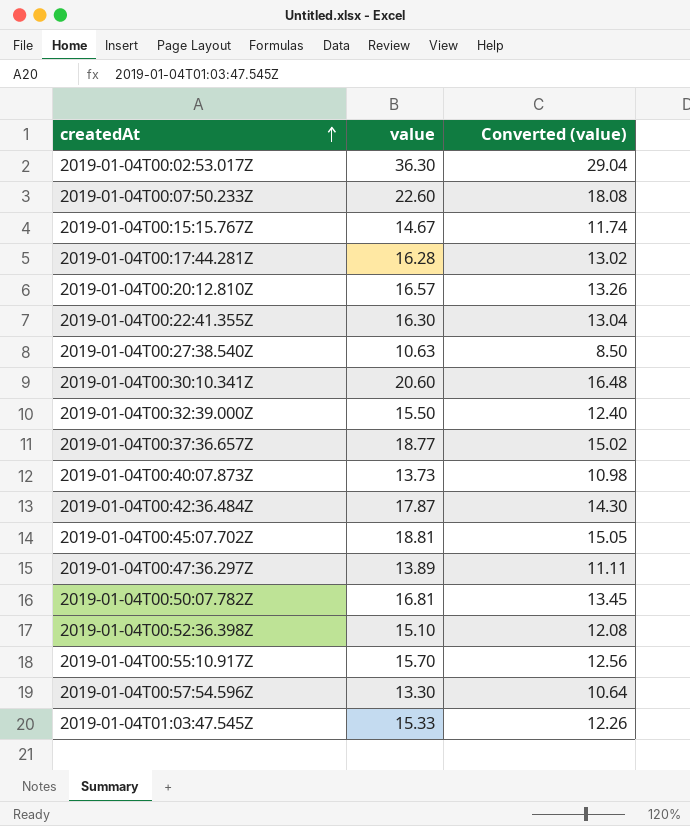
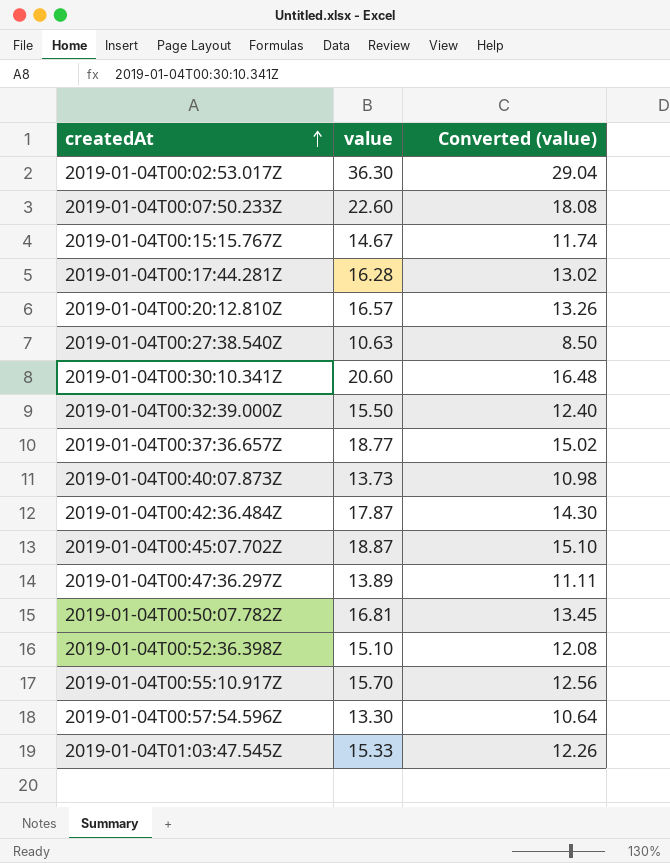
row 2019-01-04T00:22:41.355Z: 16.30 | 13.04 -> none
2019-01-04T00:45:07.702Z | value: 18.81 -> 18.87
2019-01-04T00:45:07.702Z | Converted (value): 15.05 -> 15.10

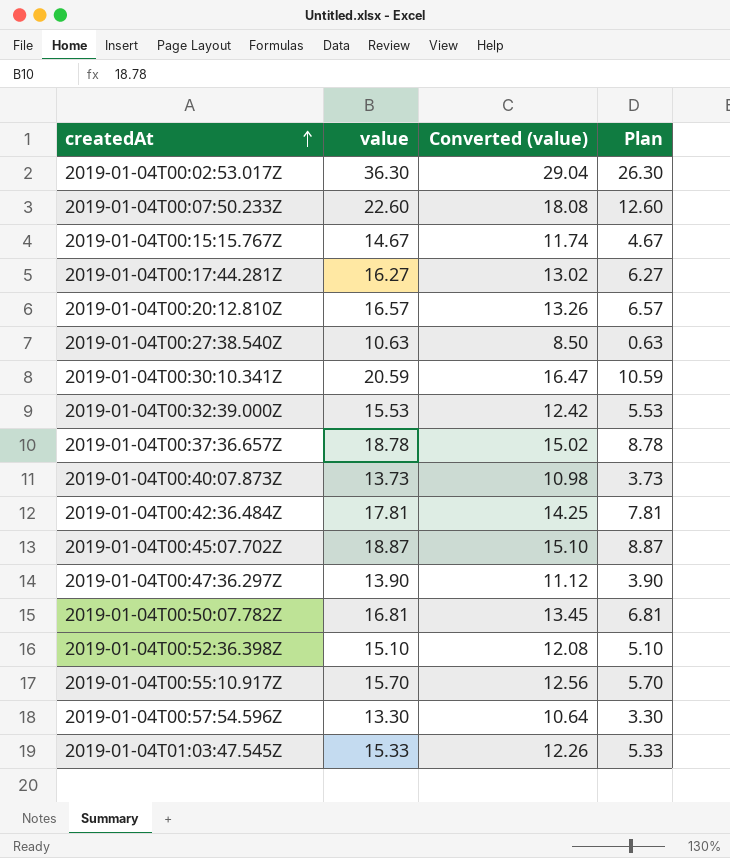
column Plan | formula: none -> [value] - 10
2019-01-04T00:17:44.281Z | value: 16.28 -> 16.27
2019-01-04T00:30:10.341Z | value: 20.60 -> 20.59
2019-01-04T00:30:10.341Z | Converted (value): 16.48 -> 16.47
2019-01-04T00:32:39.000Z | value: 15.50 -> 15.53
2019-01-04T00:32:39.000Z | Converted (value): 12.40 -> 12.42
2019-01-04T00:37:36.657Z | value: 18.77 -> 18.78
2019-01-04T00:42:36.484Z | value: 17.87 -> 17.81
2019-01-04T00:42:36.484Z | Converted (value): 14.30 -> 14.25
2019-01-04T00:47:36.297Z | value: 13.89 -> 13.90
2019-01-04T00:47:36.297Z | Converted (value): 11.11 -> 11.12

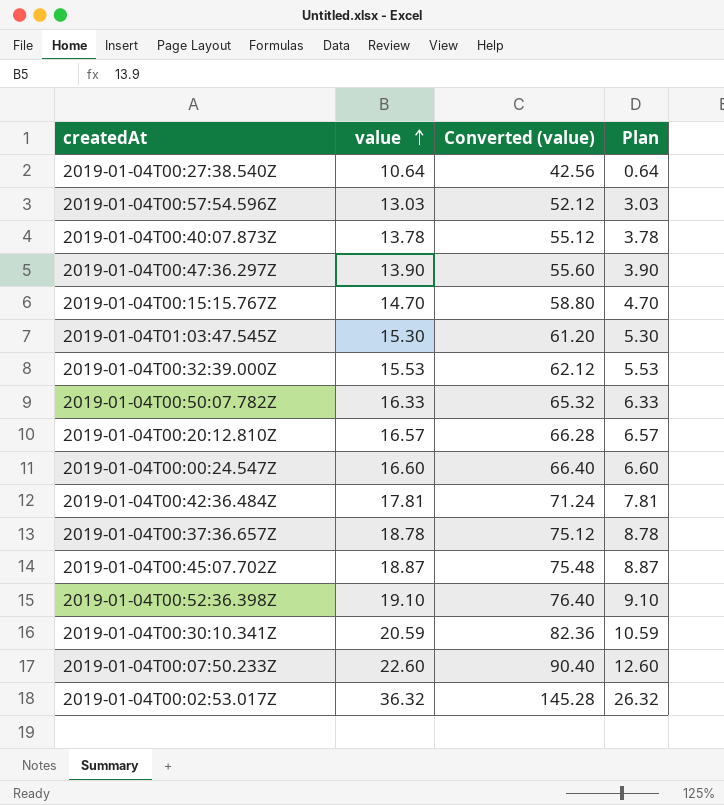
row order: createdAt ascending -> value ascending
column Converted (value) | formula: [value] * 0.8 -> [value] * 4
row 2019-01-04T00:17:44.281Z: 16.27 | 13.02 | 6.27 -> none
row 2019-01-04T00:55:10.917Z: 15.70 | 12.56 | 5.70 -> none
2019-01-04T00:27:38.540Z | value: 10.63 -> 10.64
2019-01-04T00:27:38.540Z | Plan: 0.63 -> 0.64
2019-01-04T00:57:54.596Z | value: 13.30 -> 13.03
2019-01-04T00:57:54.596Z | Plan: 3.30 -> 3.03
2019-01-04T00:40:07.873Z | value: 13.73 -> 13.78
2019-01-04T00:40:07.873Z | Plan: 3.73 -> 3.78
2019-01-04T00:15:15.767Z | value: 14.67 -> 14.70
2019-01-04T00:15:15.767Z | Plan: 4.67 -> 4.70
2019-01-04T01:03:47.545Z | value: 15.33 -> 15.30
2019-01-04T01:03:47.545Z | Plan: 5.33 -> 5.30
2019-01-04T00:50:07.782Z | value: 16.81 -> 16.33
2019-01-04T00:50:07.782Z | Plan: 6.81 -> 6.33
row 2019-01-04T00:00:24.547Z: none -> 16.60 | 66.40 | 6.60
2019-01-04T00:52:36.398Z | value: 15.10 -> 19.10
2019-01-04T00:52:36.398Z | Plan: 5.10 -> 9.10
2019-01-04T00:02:53.017Z | value: 36.30 -> 36.32
2019-01-04T00:02:53.017Z | Plan: 26.30 -> 26.32

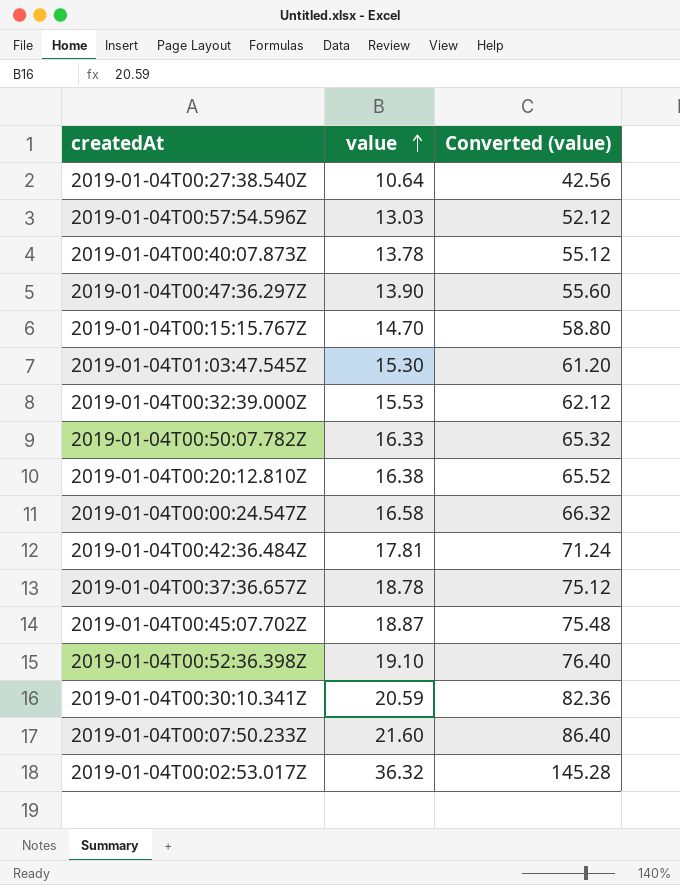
column Plan | formula: [value] - 10 -> none
2019-01-04T00:20:12.810Z | value: 16.57 -> 16.38
2019-01-04T00:20:12.810Z | Converted (value): 66.28 -> 65.52
2019-01-04T00:00:24.547Z | value: 16.60 -> 16.58
2019-01-04T00:00:24.547Z | Converted (value): 66.40 -> 66.32
2019-01-04T00:07:50.233Z | value: 22.60 -> 21.60
2019-01-04T00:07:50.233Z | Converted (value): 90.40 -> 86.40

